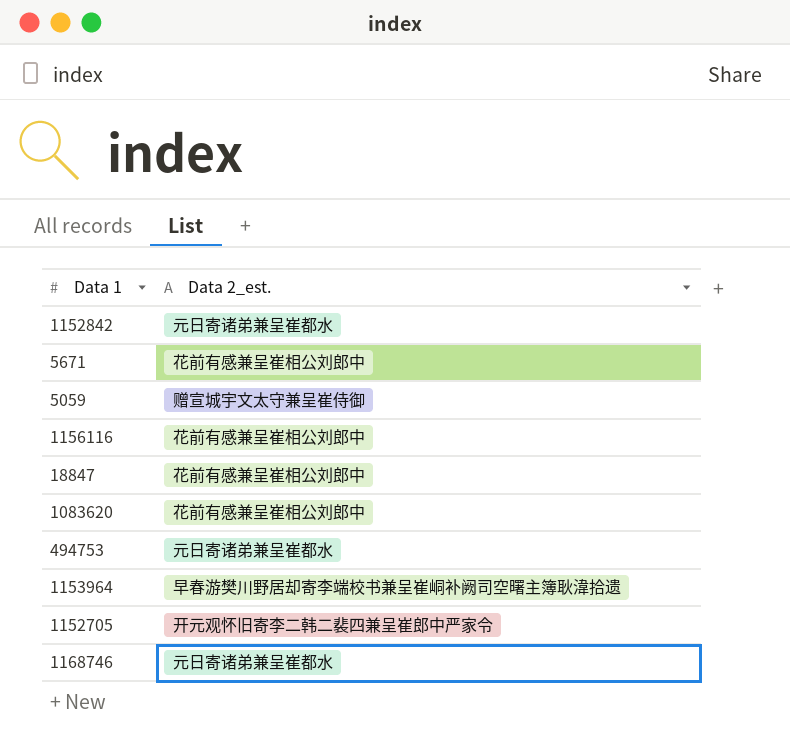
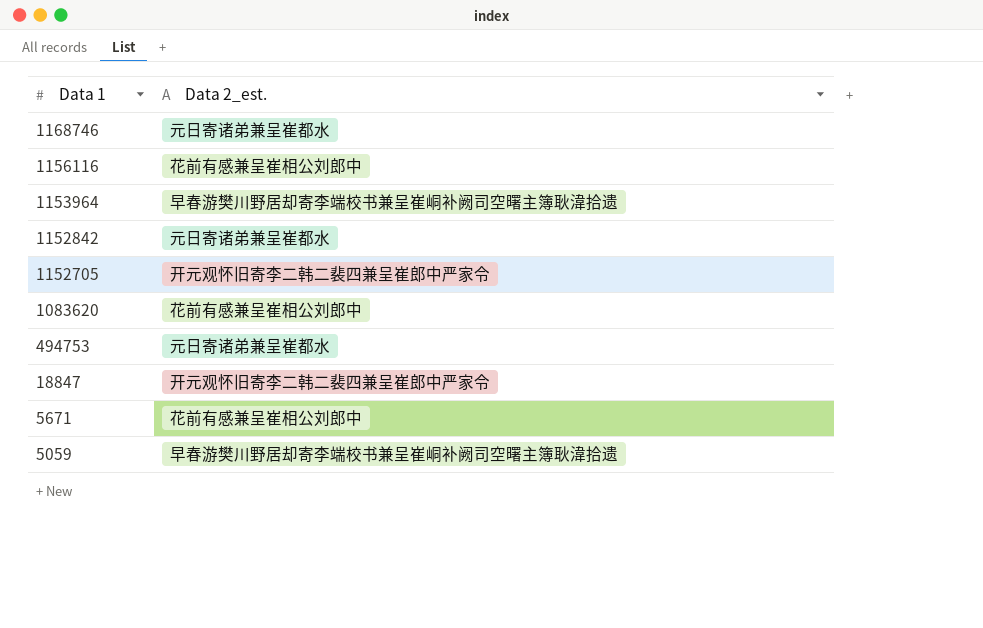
row order: none -> Data 1 descending
18847 | Data 2_est.: 花前有感兼呈崔相公刘郎中 -> 开元观怀旧寄李二韩二裴四兼呈崔郎中严家令
5059 | Data 2_est.: 赠宣城宇文太守兼呈崔侍御 -> 早春游樊川野居却寄李端校书兼呈崔峒补阙司空曙主簿耿湋拾遗

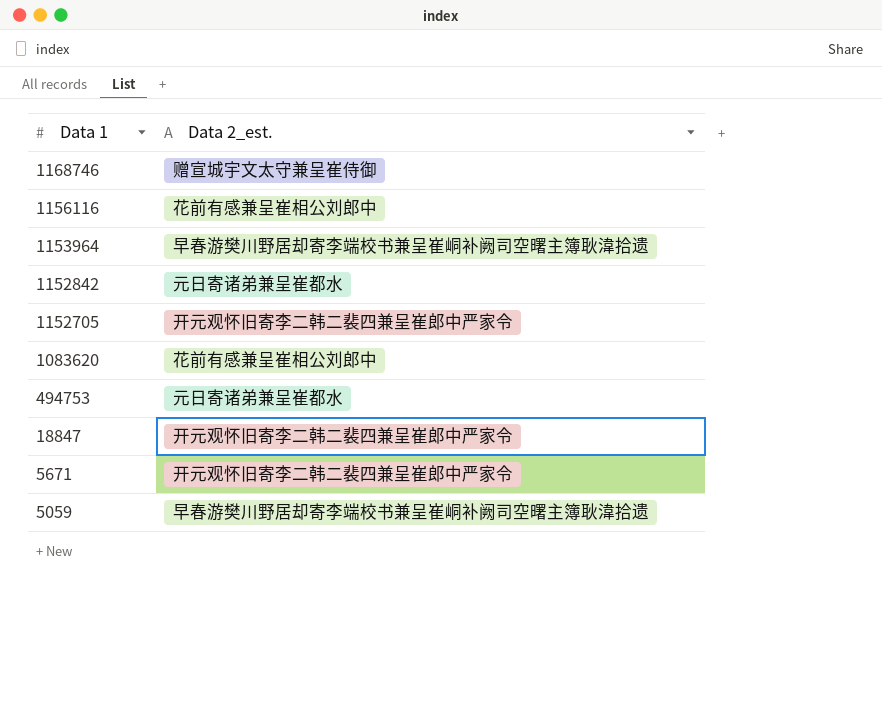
1168746 | Data 2_est.: 元日寄诸弟兼呈崔都水 -> 赠宣城宇文太守兼呈崔侍御
5671 | Data 2_est.: 花前有感兼呈崔相公刘郎中 -> 开元观怀旧寄李二韩二裴四兼呈崔郎中严家令

